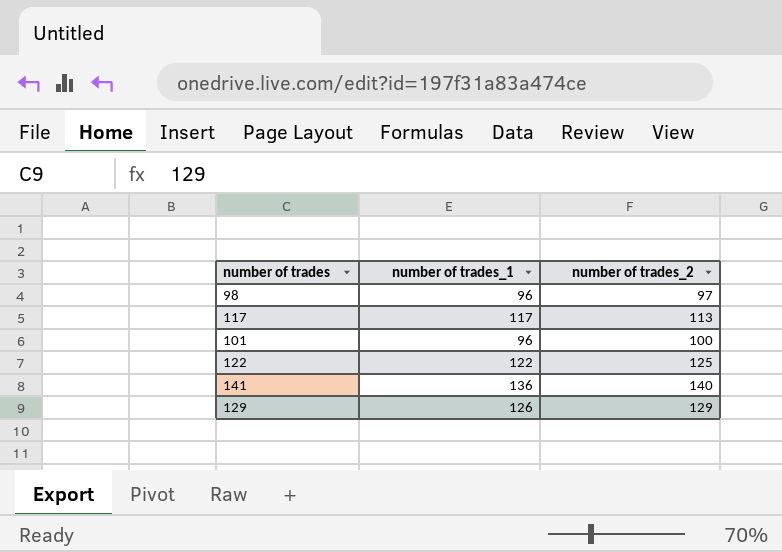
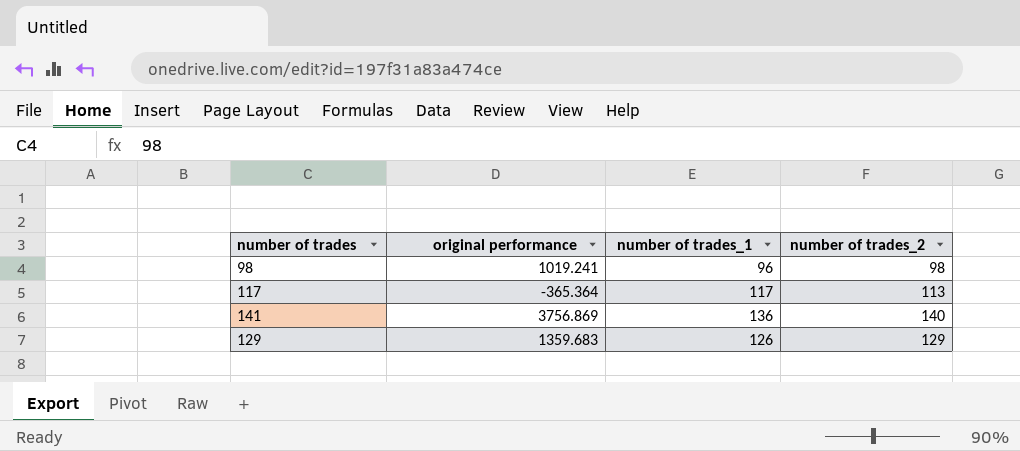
column original performance | position: none -> 2
row 101: 96 | 100 -> none
row 122: 122 | 125 -> none
98 | number of trades_2: 97 -> 98

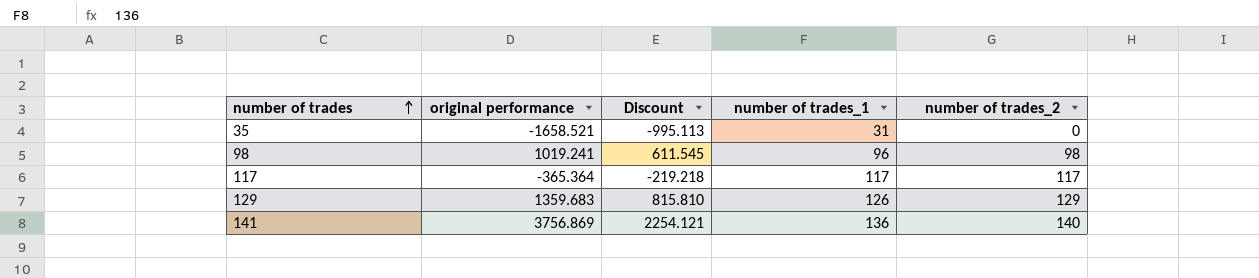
row order: none -> number of trades ascending
column Discount | formula: none -> [original performance] * 0.6
row 35: none -> -1658.521 | -995.113 | 31 | 0
117 | number of trades_2: 113 -> 117

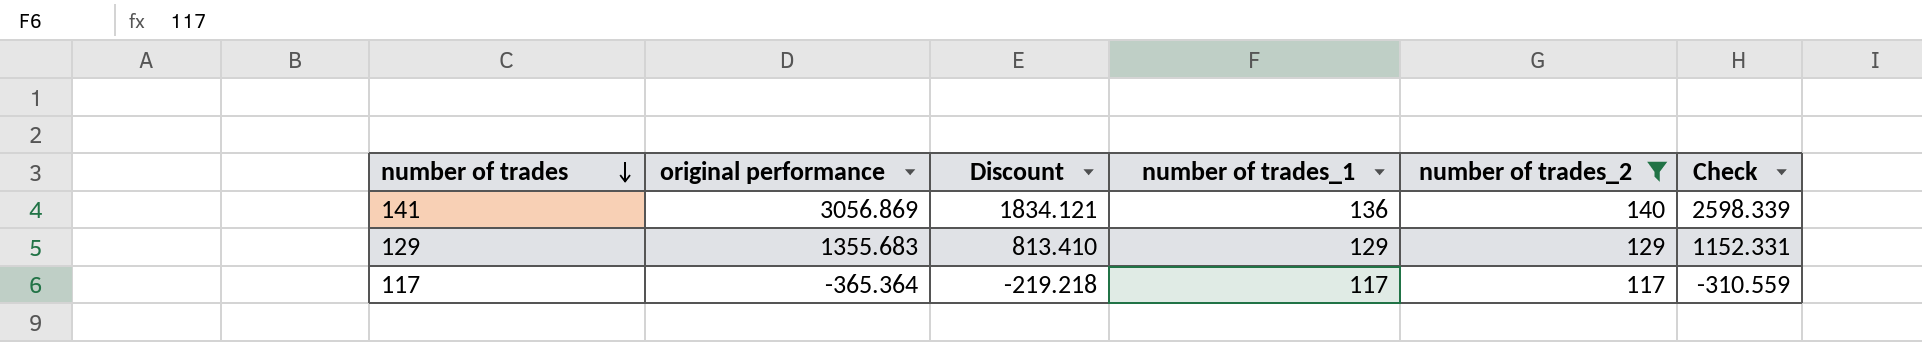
filter: none -> number of trades_2 >= 117
row order: number of trades ascending -> number of trades descending
column Check | formula: none -> [original performance] * 0.85
141 | original performance: 3756.869 -> 3056.869
141 | Discount: 2254.121 -> 1834.121
129 | original performance: 1359.683 -> 1355.683
129 | Discount: 815.810 -> 813.410
129 | number of trades_1: 126 -> 129

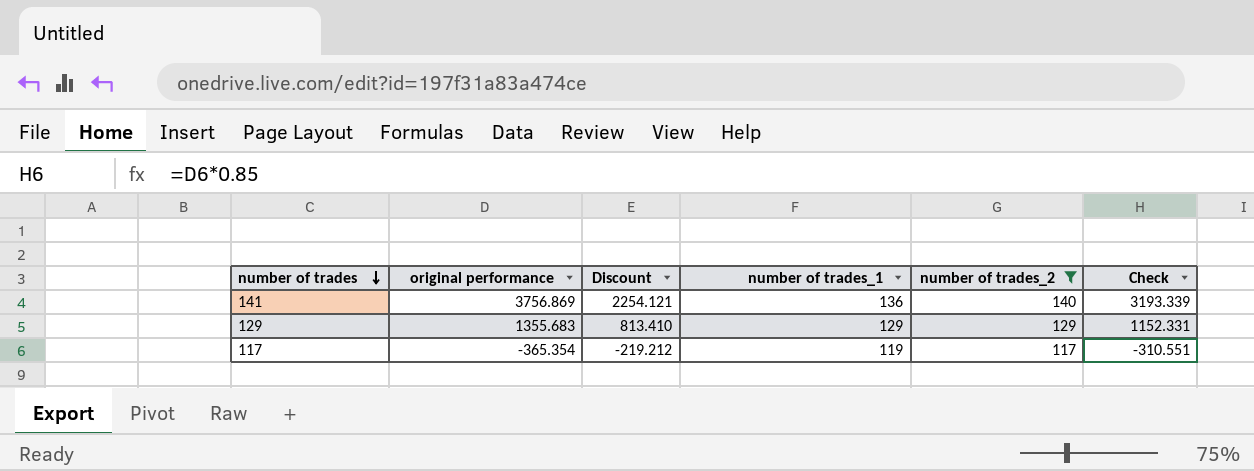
141 | original performance: 3056.869 -> 3756.869
141 | Discount: 1834.121 -> 2254.121
141 | Check: 2598.339 -> 3193.339
117 | original performance: -365.364 -> -365.354
117 | Discount: -219.218 -> -219.212
117 | number of trades_1: 117 -> 119
117 | Check: -310.559 -> -310.551

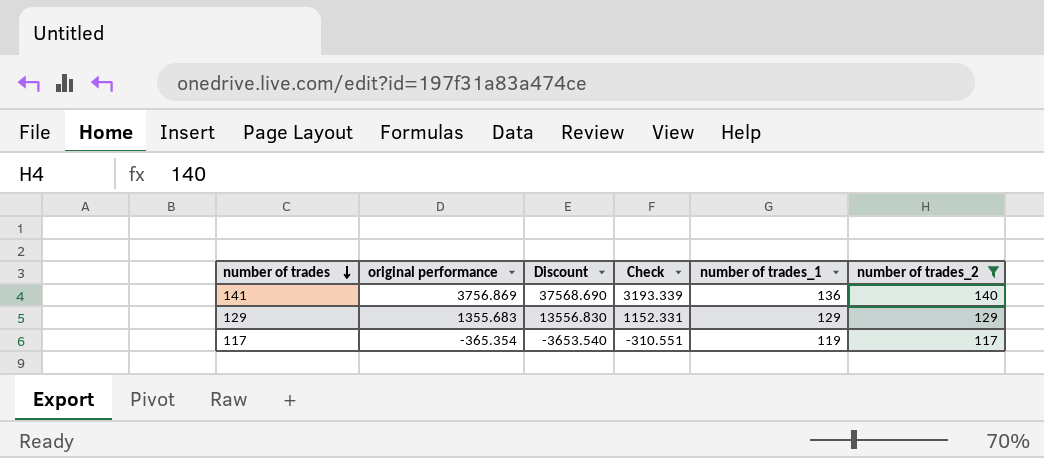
column Discount | formula: [original performance] * 0.6 -> [original performance] * 10
column Check | position: 6 -> 4

